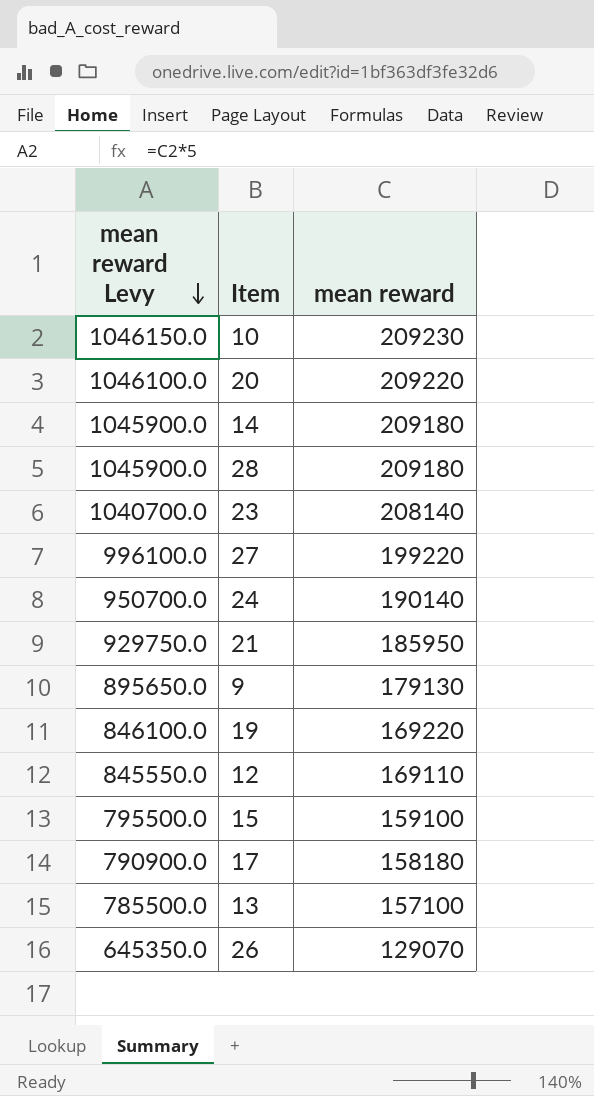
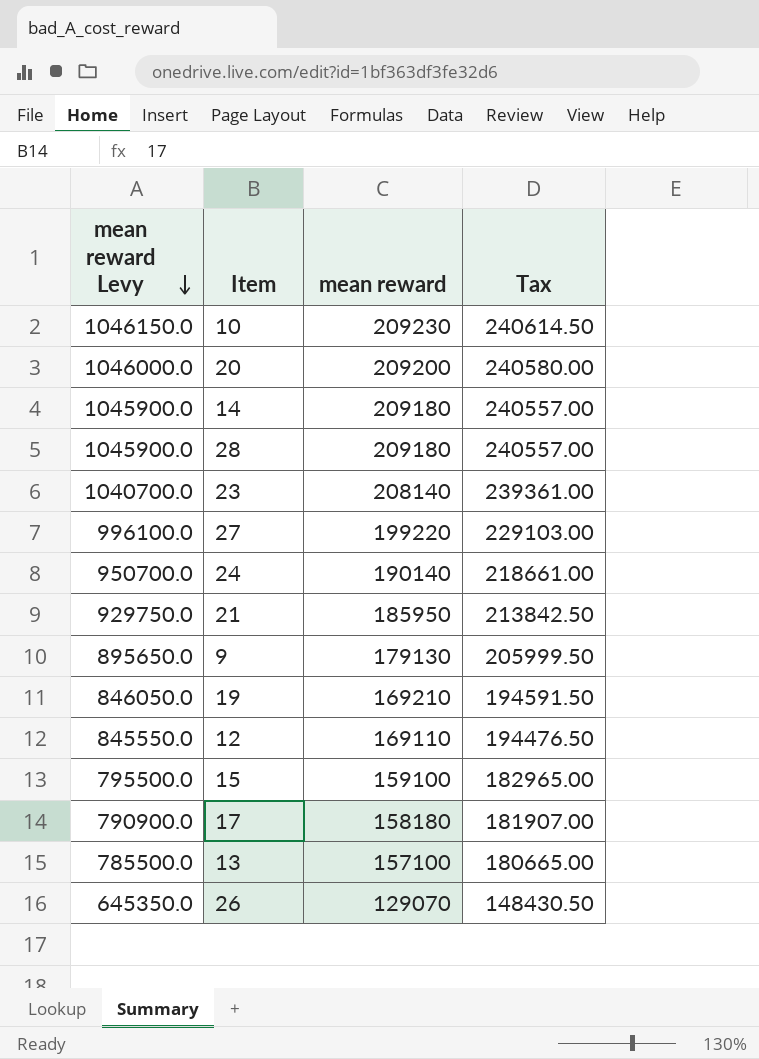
column Tax | formula: none -> [mean reward] * 1.15
20 | mean reward Levy: 1046100.0 -> 1046000.0
20 | mean reward: 209220 -> 209200
19 | mean reward Levy: 846100.0 -> 846050.0
19 | mean reward: 169220 -> 169210

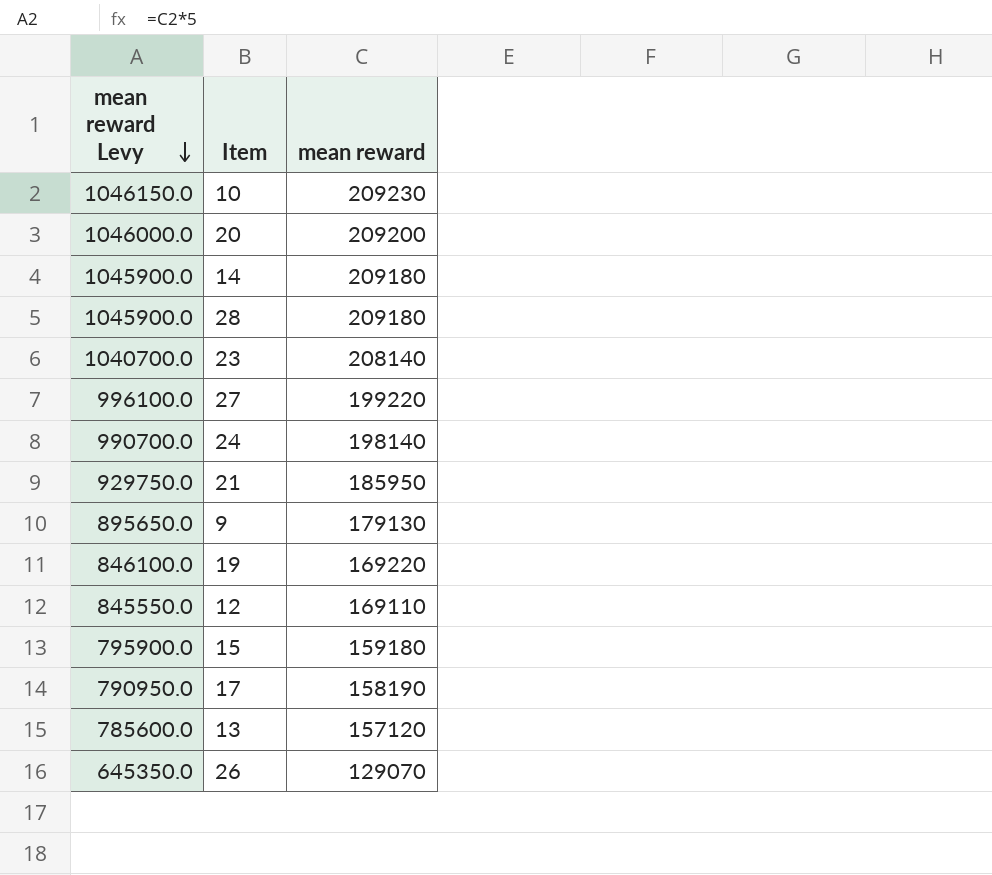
column Tax | formula: [mean reward] * 1.15 -> none
24 | mean reward Levy: 950700.0 -> 990700.0
24 | mean reward: 190140 -> 198140
19 | mean reward Levy: 846050.0 -> 846100.0
19 | mean reward: 169210 -> 169220
15 | mean reward Levy: 795500.0 -> 795900.0
15 | mean reward: 159100 -> 159180
17 | mean reward Levy: 790900.0 -> 790950.0
17 | mean reward: 158180 -> 158190
13 | mean reward Levy: 785500.0 -> 785600.0
13 | mean reward: 157100 -> 157120

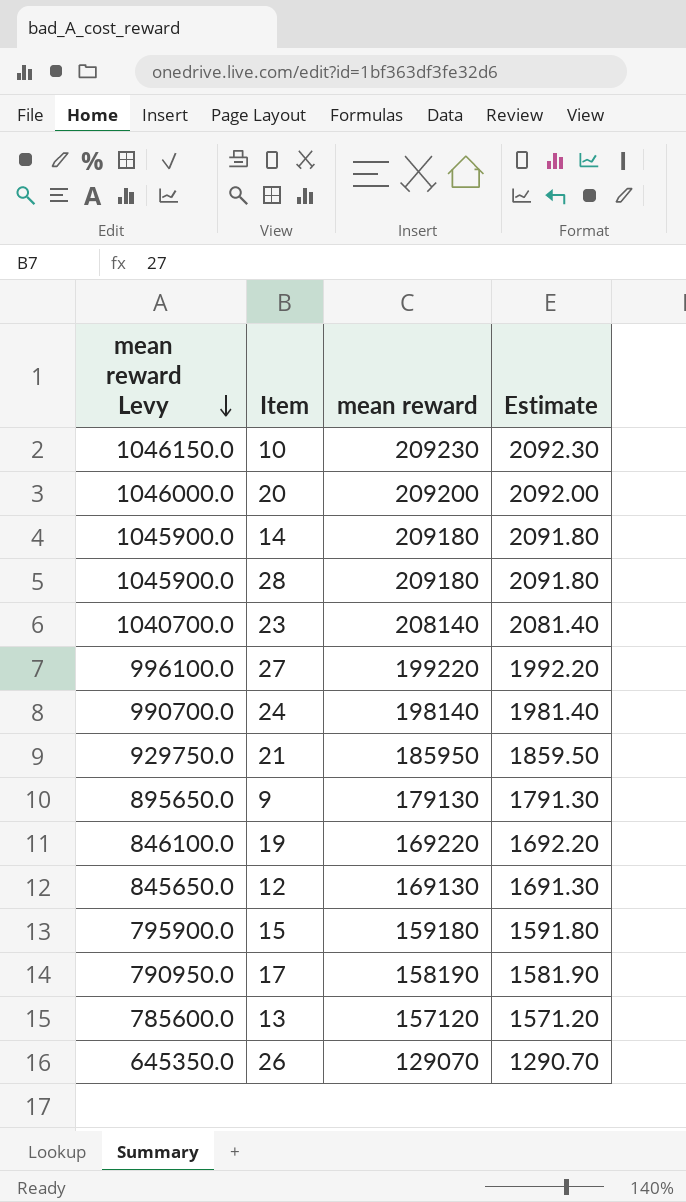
column Estimate | formula: none -> [mean reward] * 0.01
12 | mean reward Levy: 845550.0 -> 845650.0
12 | mean reward: 169110 -> 169130

